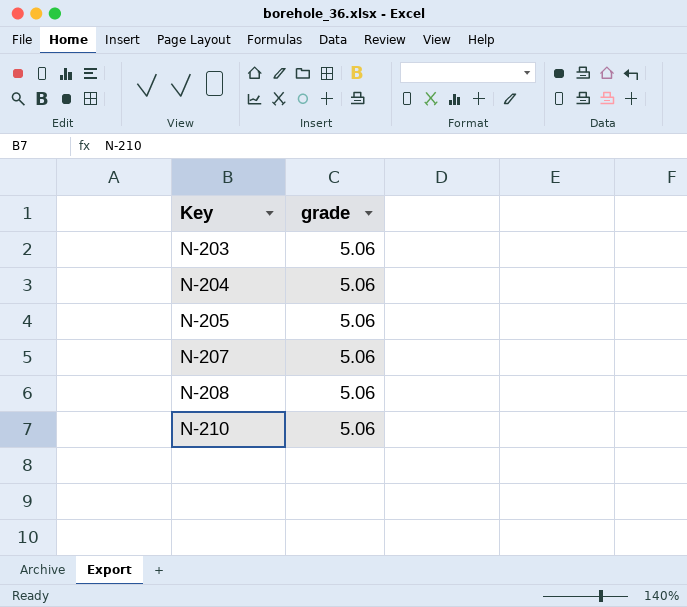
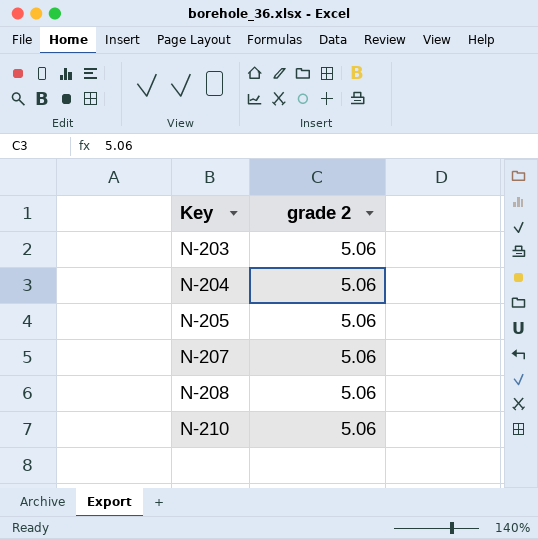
column name: grade -> grade 2

